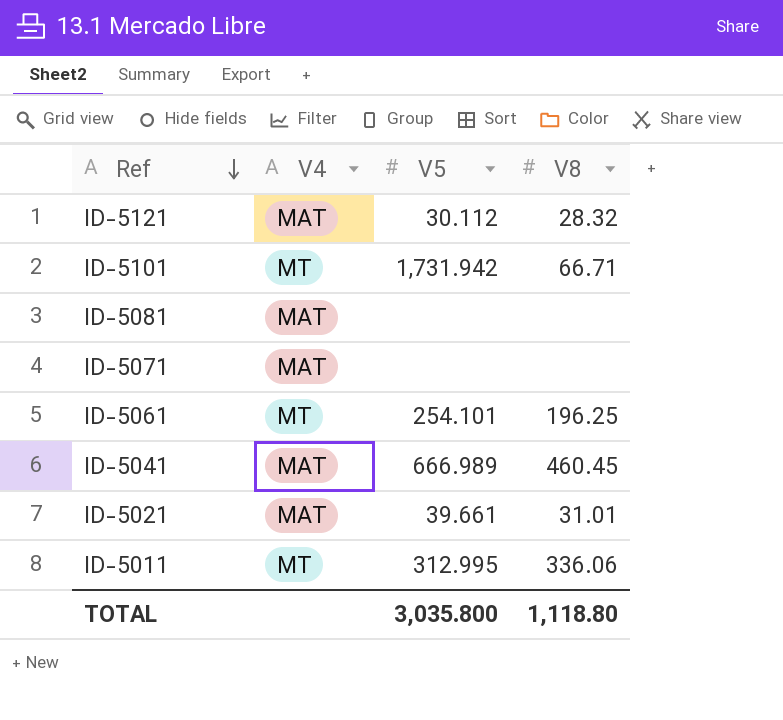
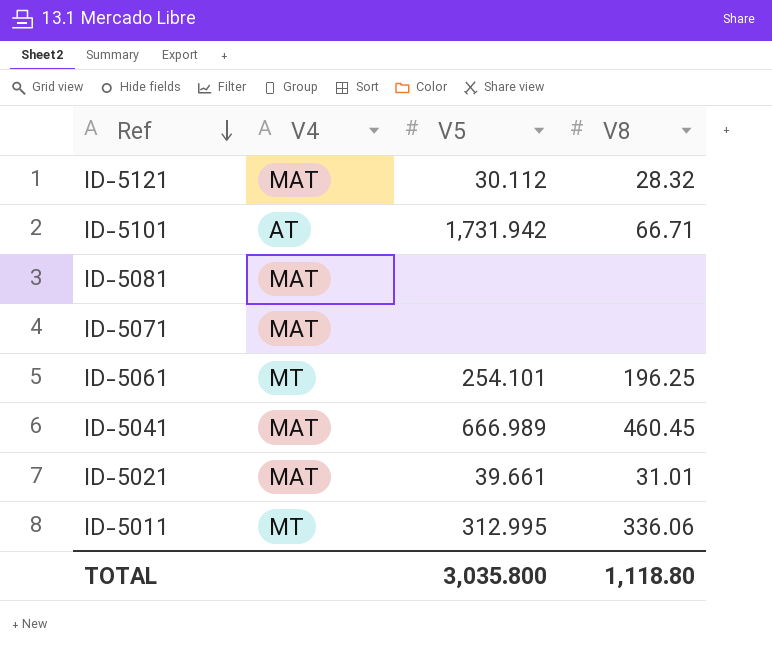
ID-5101 | V4: MT -> AT

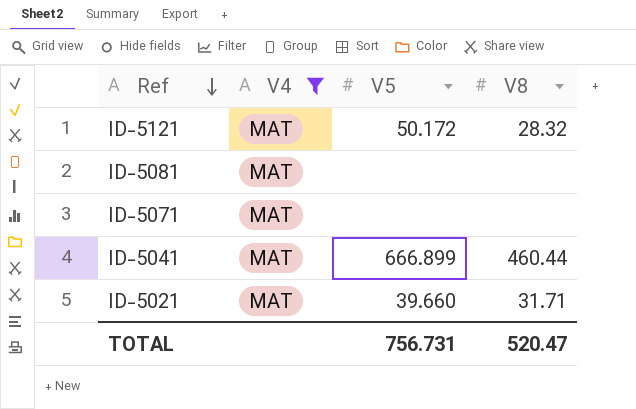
filter: none -> V4 = MAT
ID-5121 | V5: 30.112 -> 50.172
ID-5041 | V5: 666.989 -> 666.899
ID-5041 | V8: 460.45 -> 460.44
ID-5021 | V5: 39.661 -> 39.660
ID-5021 | V8: 31.01 -> 31.71
TOTAL | V5: 3,035.800 -> 756.731
TOTAL | V8: 1,118.80 -> 520.47

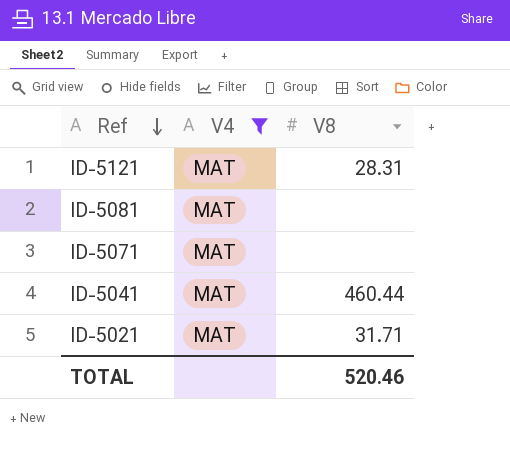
column V5 | position: 3 -> none
ID-5121 | V8: 28.32 -> 28.31
TOTAL | V8: 520.47 -> 520.46

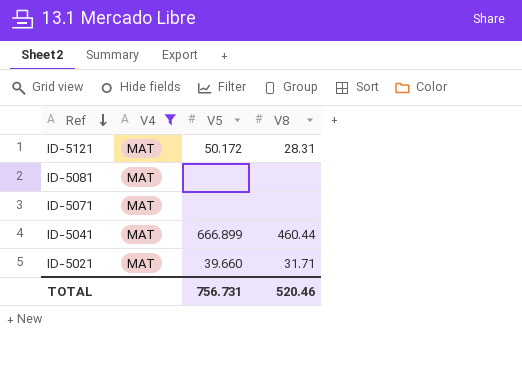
column V5 | position: none -> 3

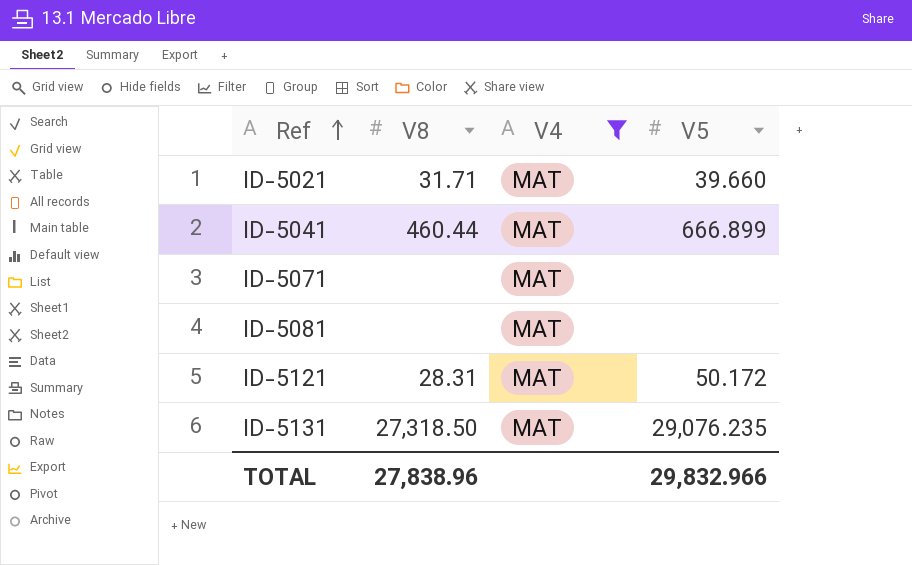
row order: Ref descending -> Ref ascending
column V8 | position: 4 -> 2
row ID-5131: none -> 27,318.50 | MAT | 29,076.235
TOTAL | V8: 520.46 -> 27,838.96
TOTAL | V5: 756.731 -> 29,832.966

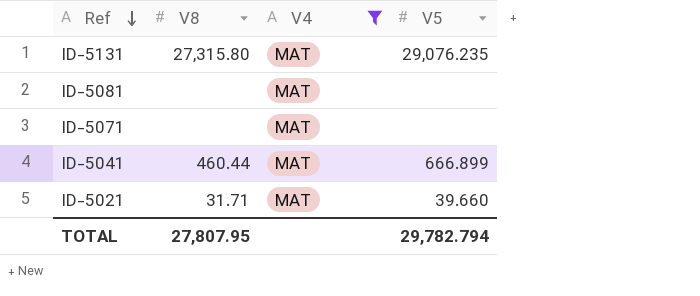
row order: Ref ascending -> Ref descending
row ID-5121: 28.31 | MAT | 50.172 -> none
ID-5131 | V8: 27,318.50 -> 27,315.80
TOTAL | V8: 27,838.96 -> 27,807.95
TOTAL | V5: 29,832.966 -> 29,782.794

